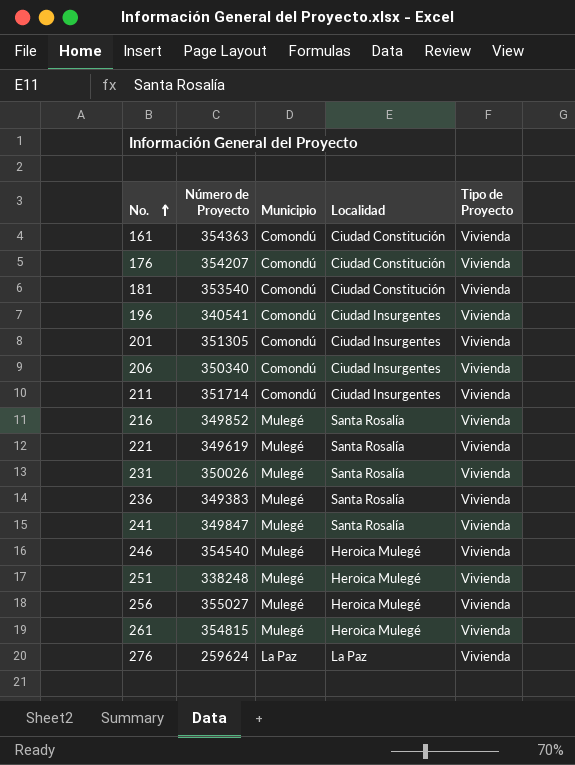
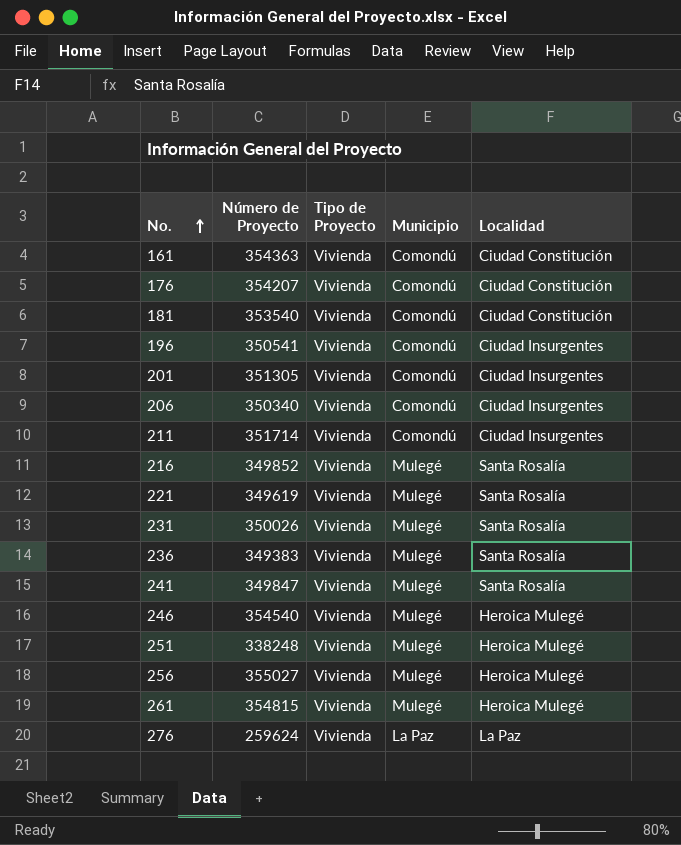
column Tipo de Proyecto | position: 5 -> 3
196 | Número de Proyecto: 340541 -> 350541

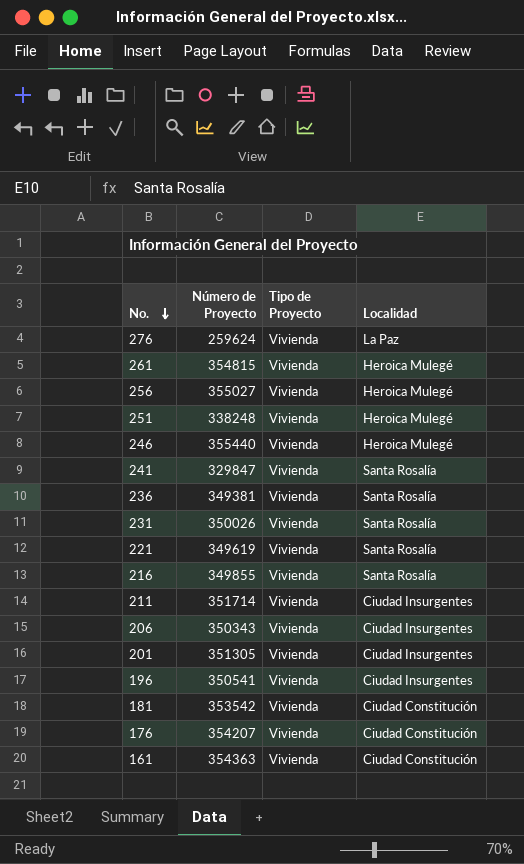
row order: No. ascending -> No. descending
column Municipio | position: 4 -> none
246 | Número de Proyecto: 354540 -> 355440
241 | Número de Proyecto: 349847 -> 329847
236 | Número de Proyecto: 349383 -> 349381
216 | Número de Proyecto: 349852 -> 349855
206 | Número de Proyecto: 350340 -> 350343
181 | Número de Proyecto: 353540 -> 353542

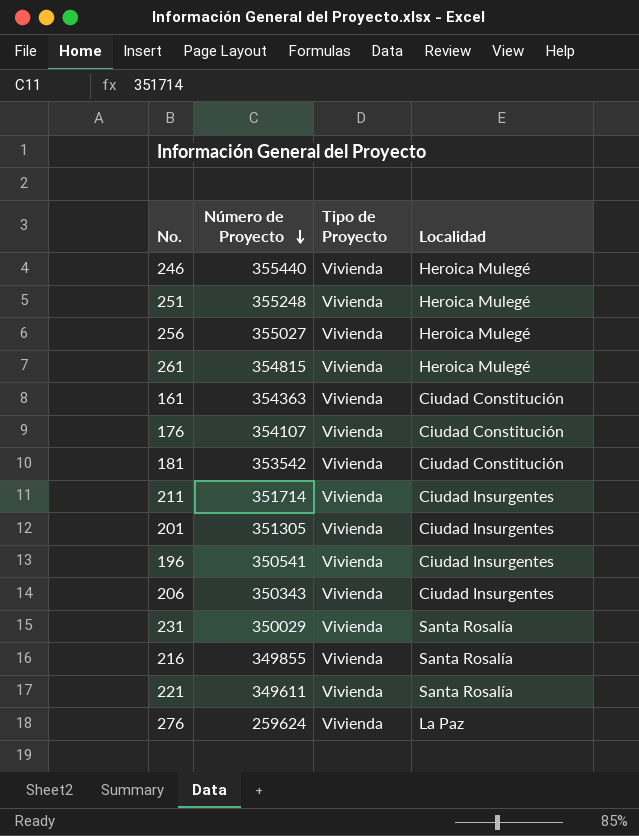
row order: No. descending -> Número de Proyecto descending
row 241: 329847 | Vivienda | Santa Rosalía -> none
row 236: 349381 | Vivienda | Santa Rosalía -> none
251 | Número de Proyecto: 338248 -> 355248
176 | Número de Proyecto: 354207 -> 354107
231 | Número de Proyecto: 350026 -> 350029
221 | Número de Proyecto: 349619 -> 349611

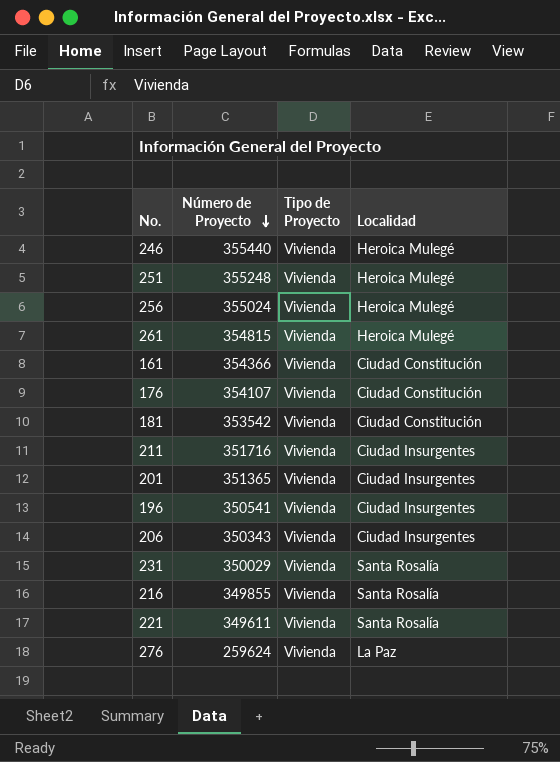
256 | Número de Proyecto: 355027 -> 355024
161 | Número de Proyecto: 354363 -> 354366
211 | Número de Proyecto: 351714 -> 351716
201 | Número de Proyecto: 351305 -> 351365

